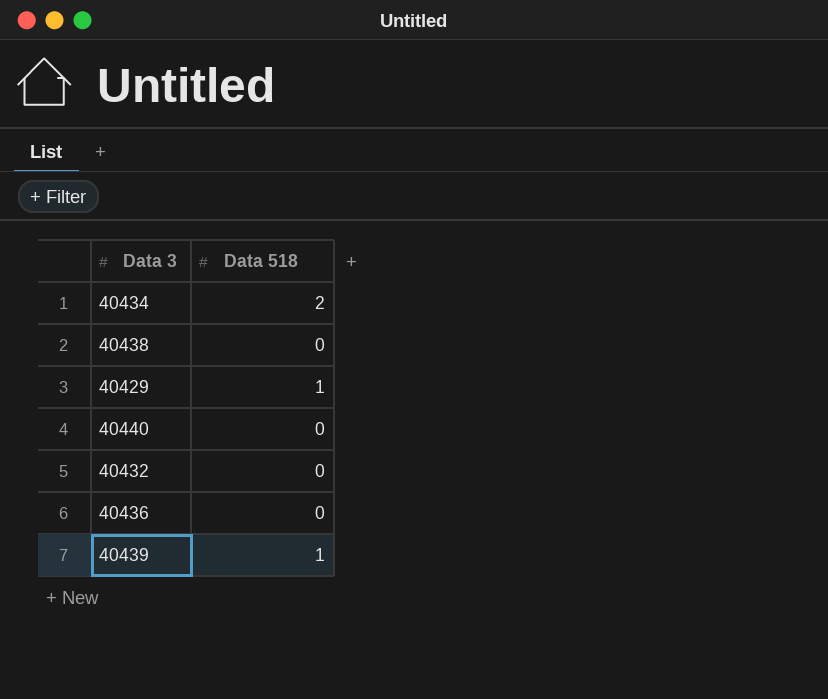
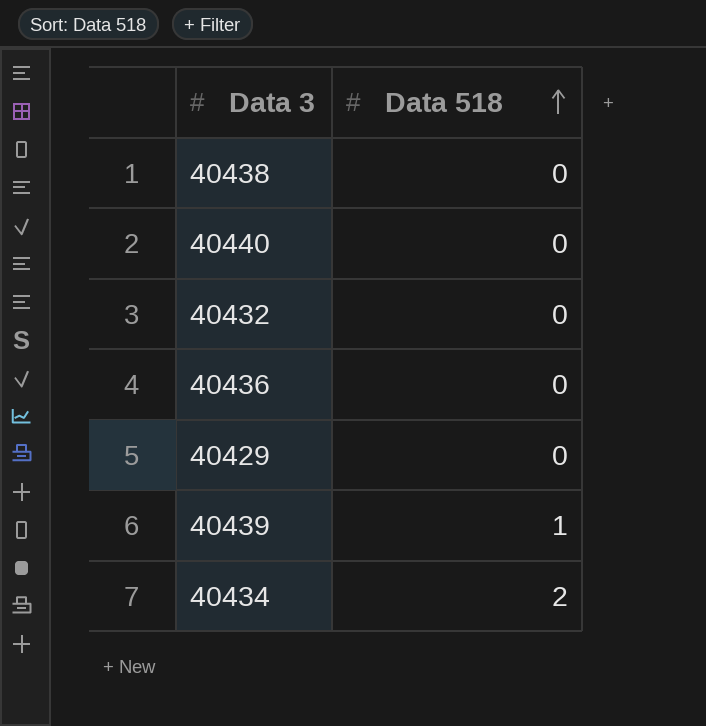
row order: none -> Data 518 ascending
40429 | Data 518: 1 -> 0

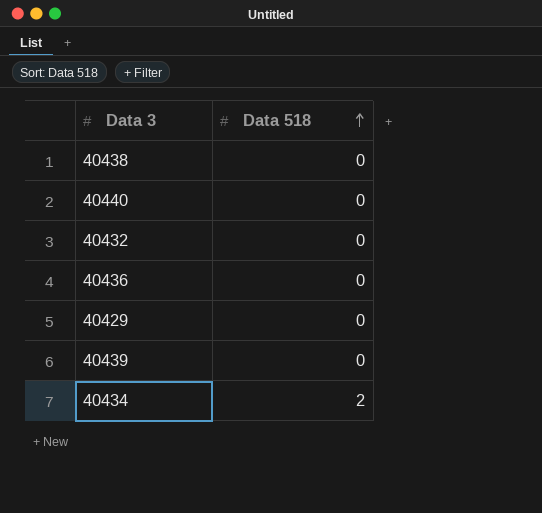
40439 | Data 518: 1 -> 0

